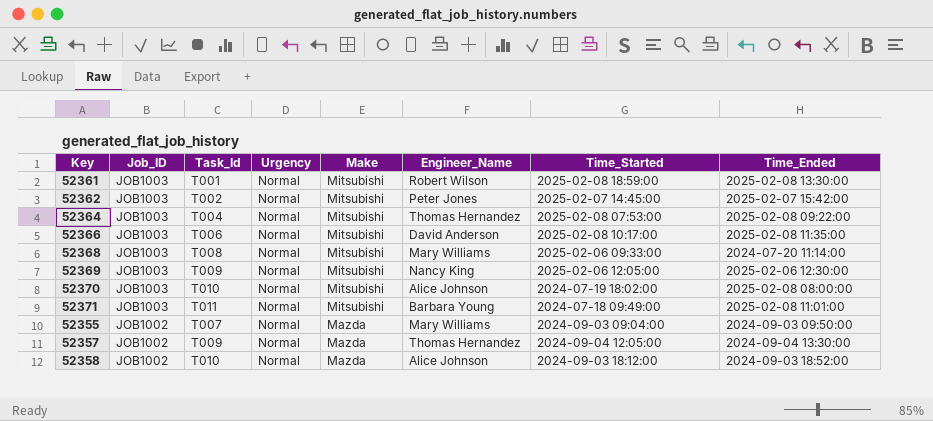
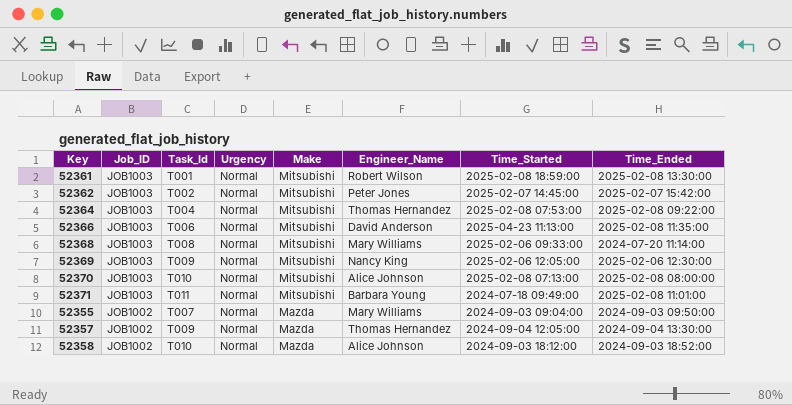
52366 | Time_Started: 2025-02-08 10:17:00 -> 2025-04-23 11:13:00
52370 | Time_Started: 2024-07-19 18:02:00 -> 2025-02-08 07:13:00

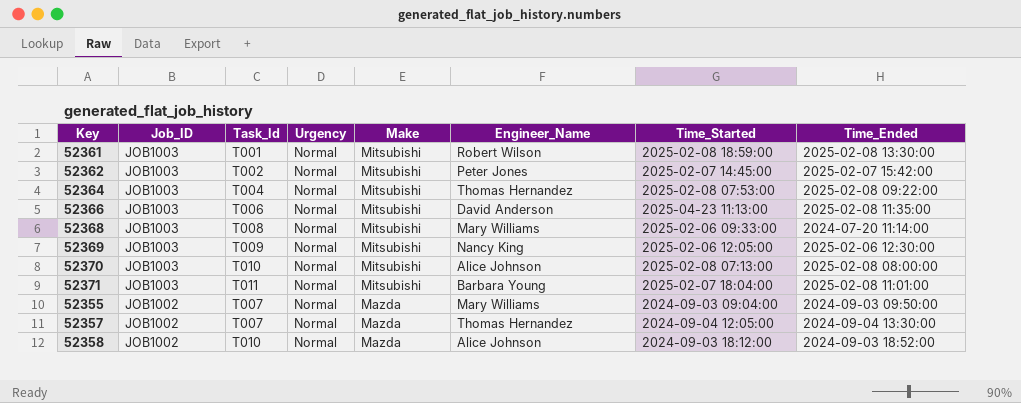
52371 | Time_Started: 2024-07-18 09:49:00 -> 2025-02-07 18:04:00
52357 | Task_Id: T009 -> T007

